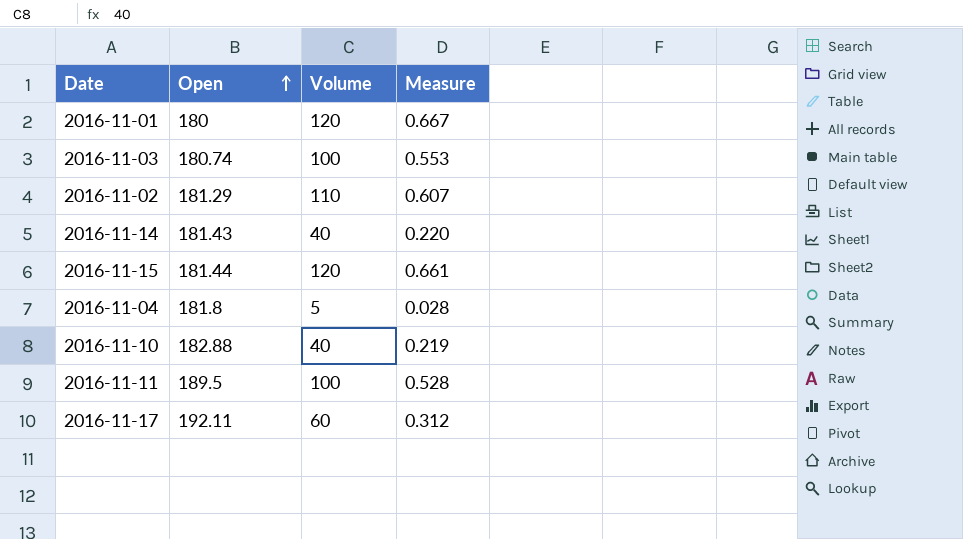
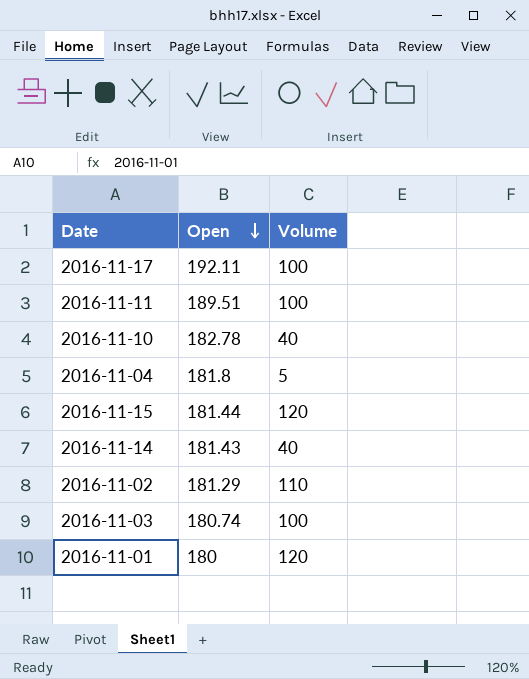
row order: Open ascending -> Open descending
column Measure | formula: [Volume] / [Open] -> none
2016-11-17 | Volume: 60 -> 100
2016-11-11 | Open: 189.5 -> 189.51
2016-11-10 | Open: 182.88 -> 182.78

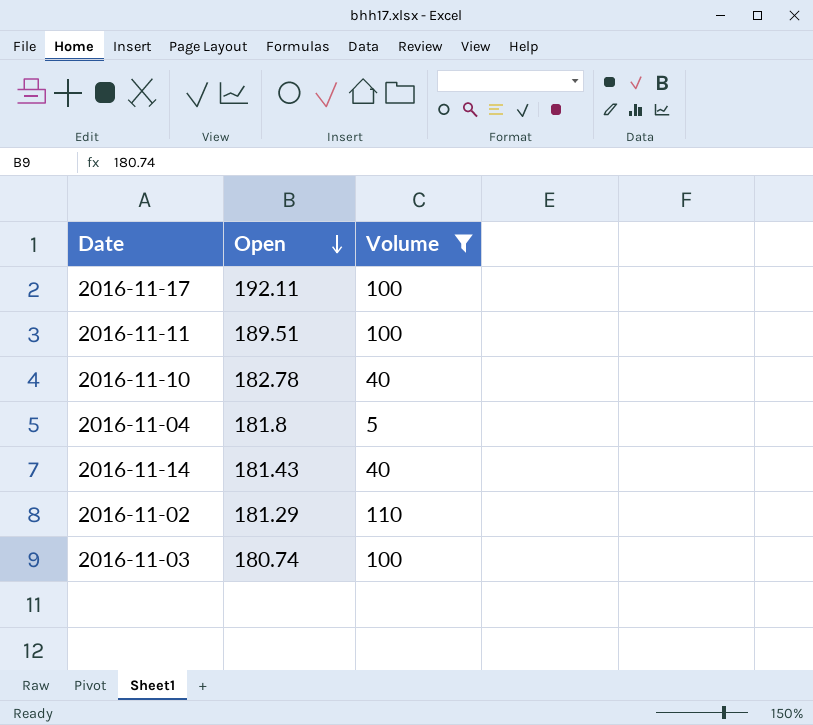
filter: none -> Volume != 120

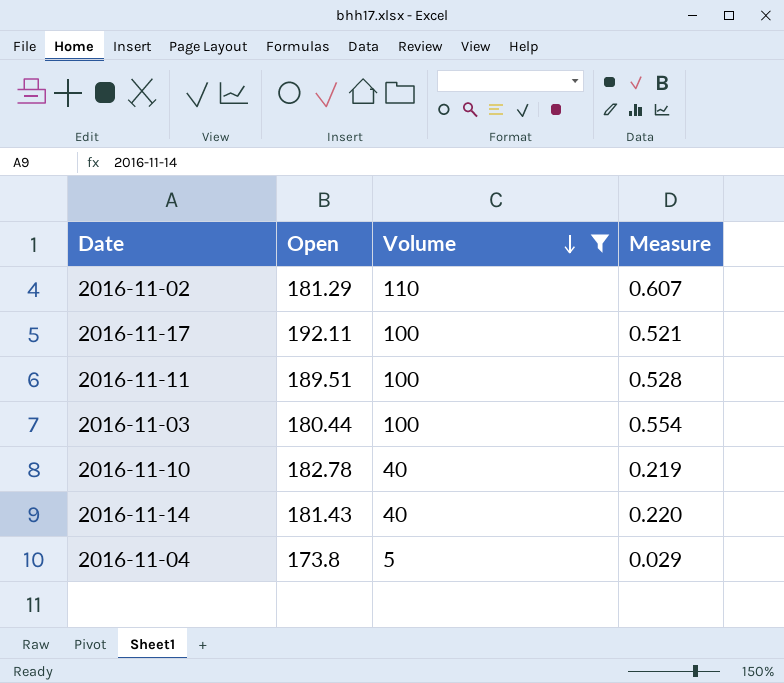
row order: Open descending -> Volume descending
column Measure | formula: none -> [Volume] / [Open]
2016-11-03 | Open: 180.74 -> 180.44
2016-11-04 | Open: 181.8 -> 173.8

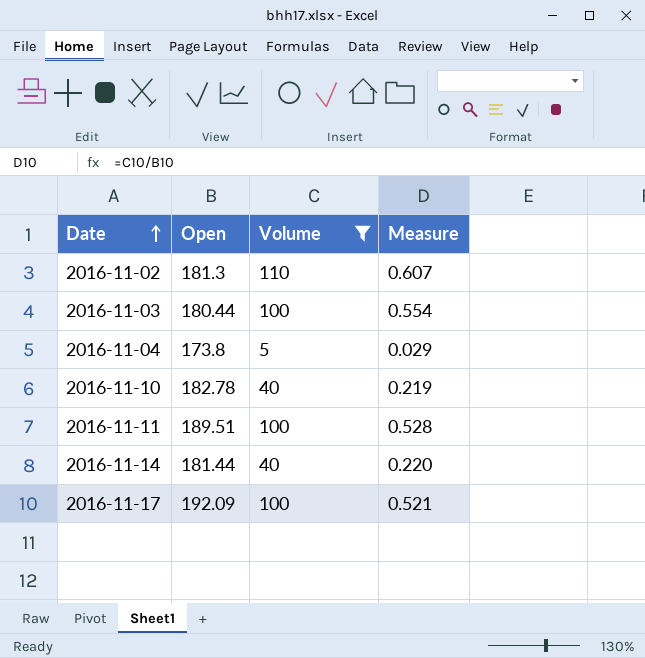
row order: Volume descending -> Date ascending
2016-11-02 | Open: 181.29 -> 181.3
2016-11-14 | Open: 181.43 -> 181.44
2016-11-17 | Open: 192.11 -> 192.09

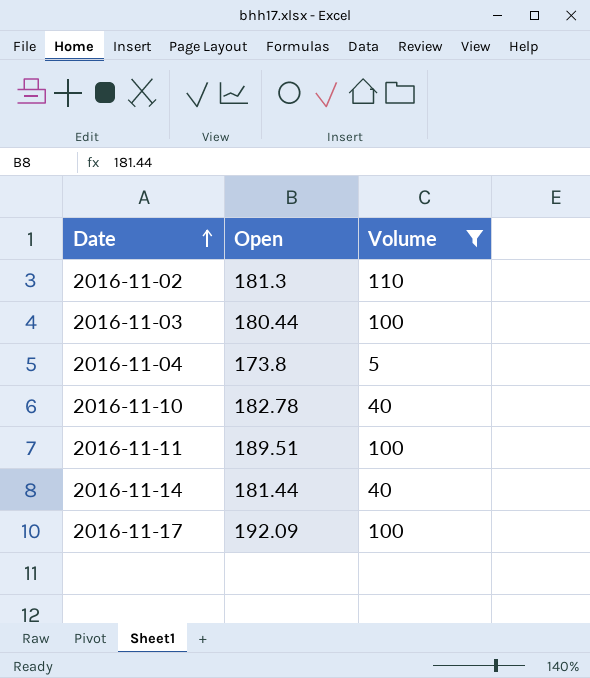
column Measure | formula: [Volume] / [Open] -> none

